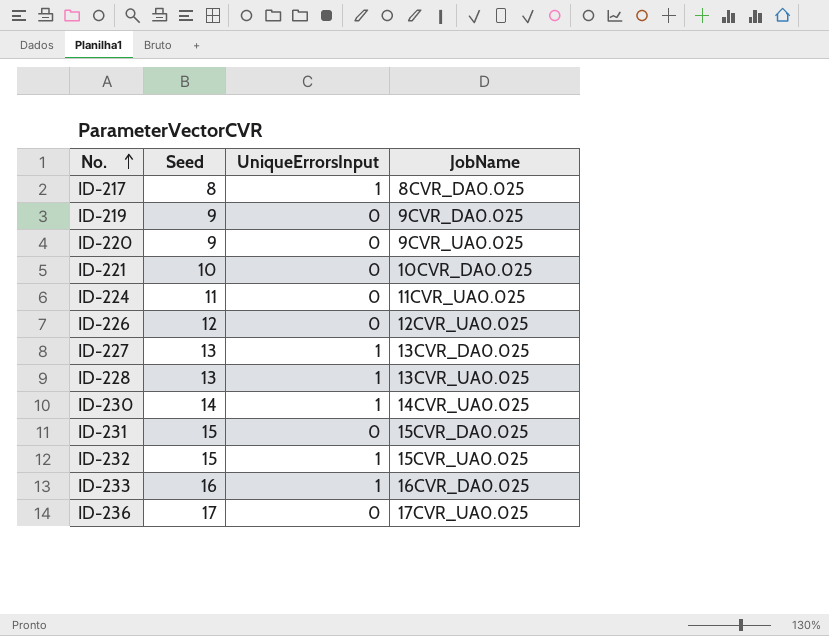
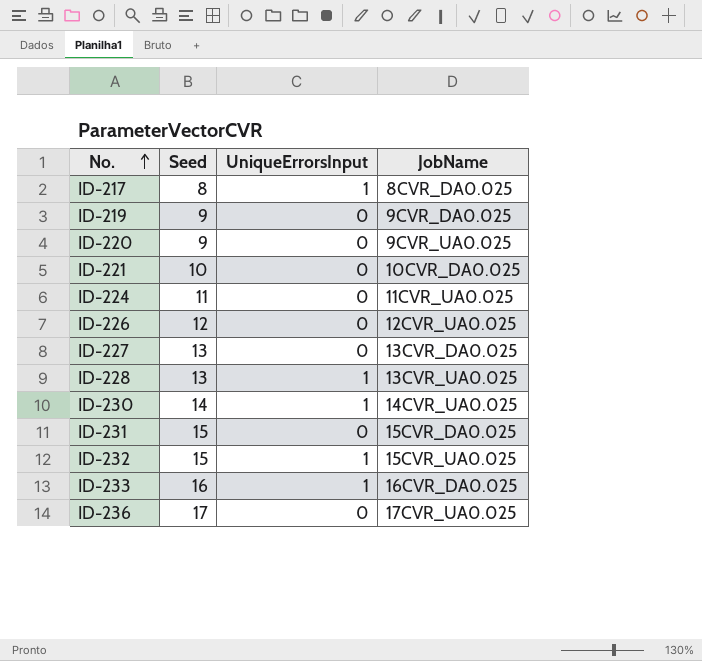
ID-227 | UniqueErrorsInput: 1 -> 0

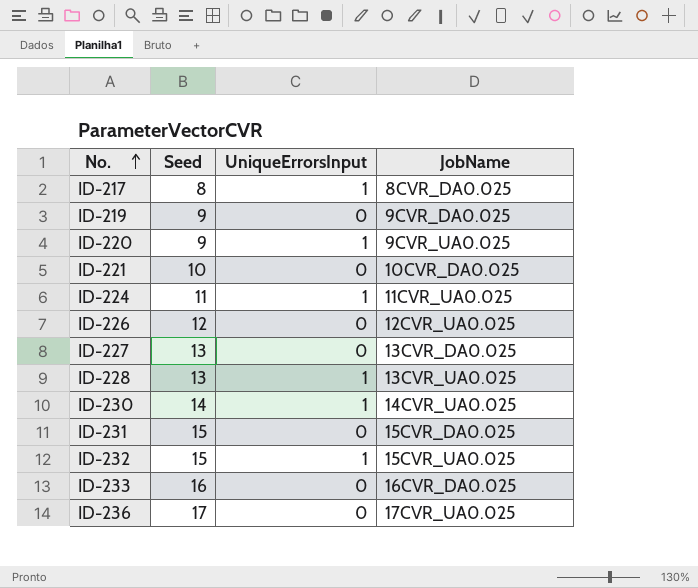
ID-220 | UniqueErrorsInput: 0 -> 1
ID-224 | UniqueErrorsInput: 0 -> 1
ID-233 | UniqueErrorsInput: 1 -> 0

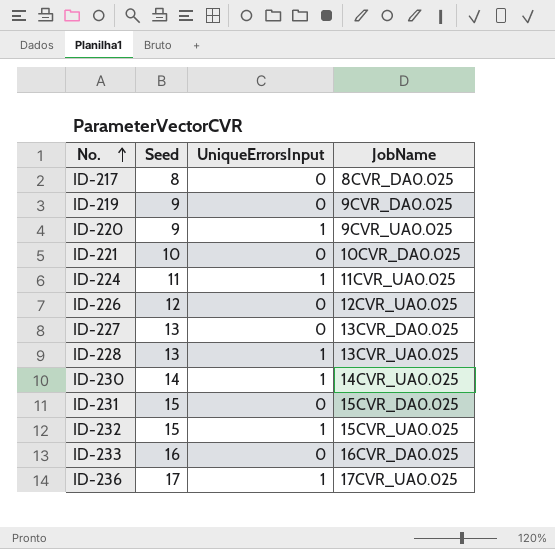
ID-217 | UniqueErrorsInput: 1 -> 0
ID-236 | UniqueErrorsInput: 0 -> 1

